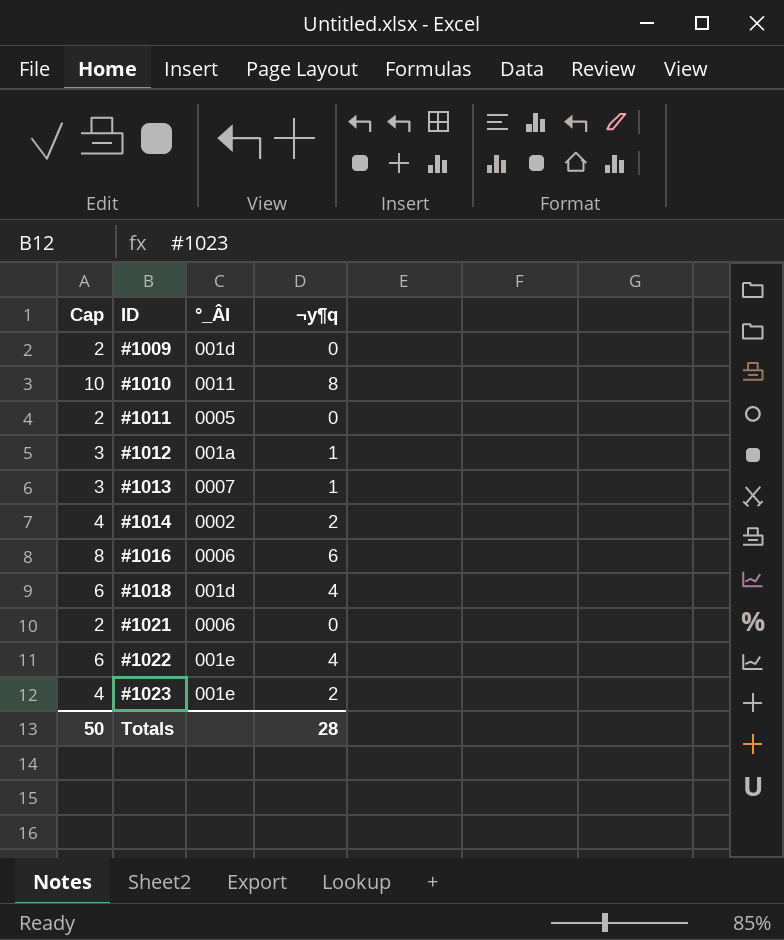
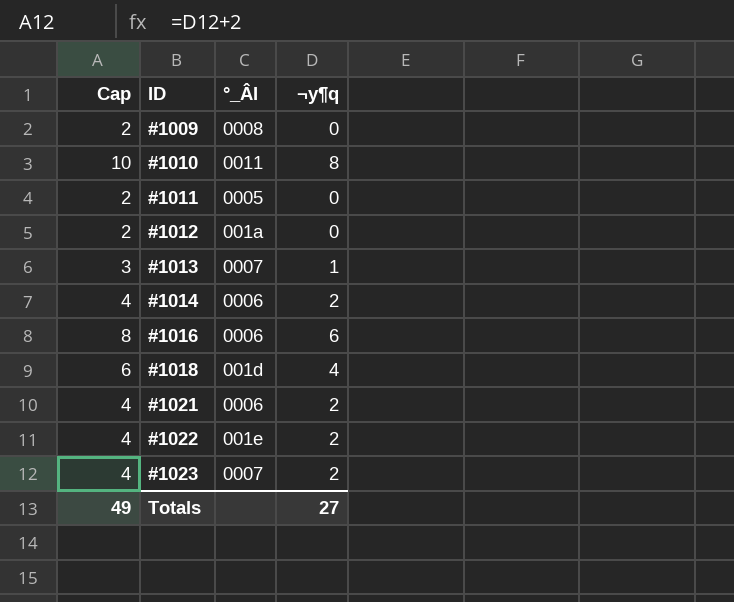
#1009 | °_ÂI: 001d -> 0008
#1012 | Cap: 3 -> 2
#1012 | ¬y¶q: 1 -> 0
#1014 | °_ÂI: 0002 -> 0006
#1021 | Cap: 2 -> 4
#1021 | ¬y¶q: 0 -> 2
#1022 | Cap: 6 -> 4
#1022 | ¬y¶q: 4 -> 2
#1023 | °_ÂI: 001e -> 0007
Totals | Cap: 50 -> 49
Totals | ¬y¶q: 28 -> 27

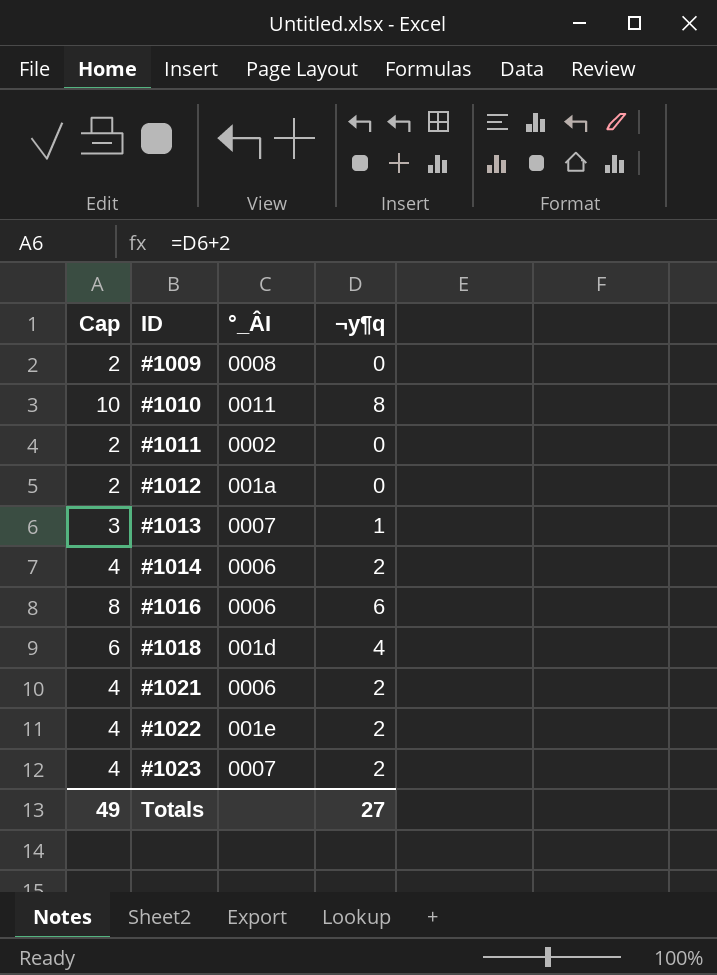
#1011 | °_ÂI: 0005 -> 0002

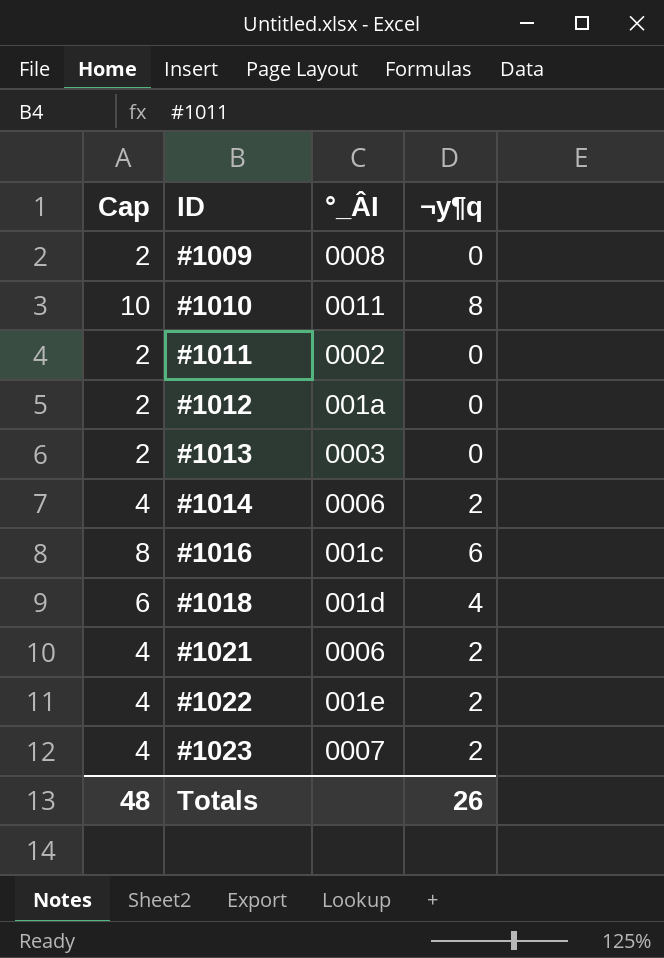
#1013 | Cap: 3 -> 2
#1013 | °_ÂI: 0007 -> 0003
#1013 | ¬y¶q: 1 -> 0
#1016 | °_ÂI: 0006 -> 001c
Totals | Cap: 49 -> 48
Totals | ¬y¶q: 27 -> 26

